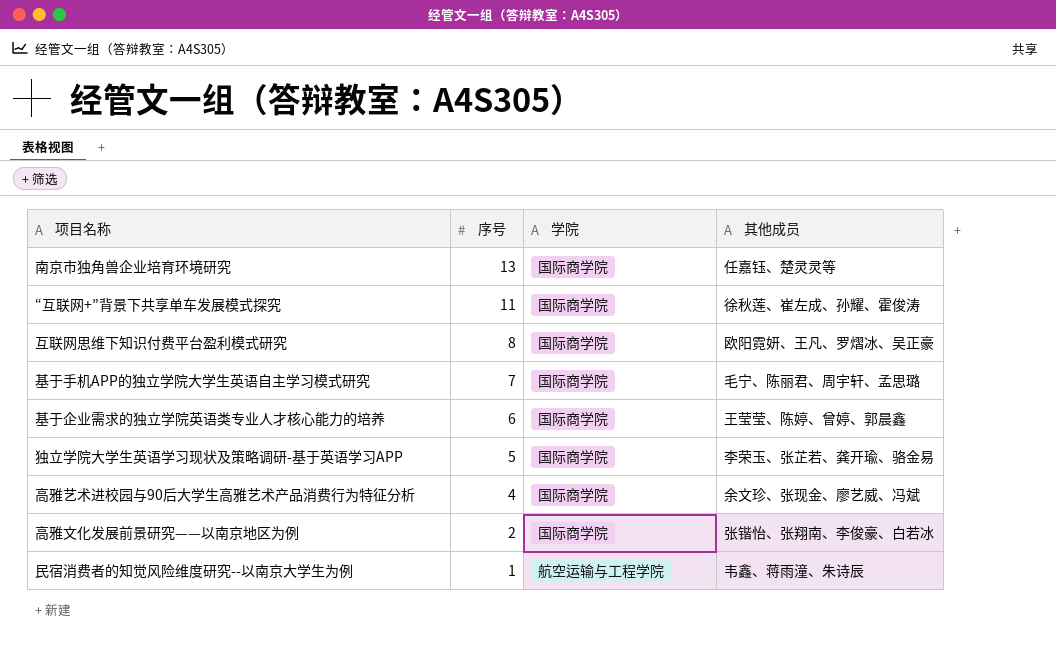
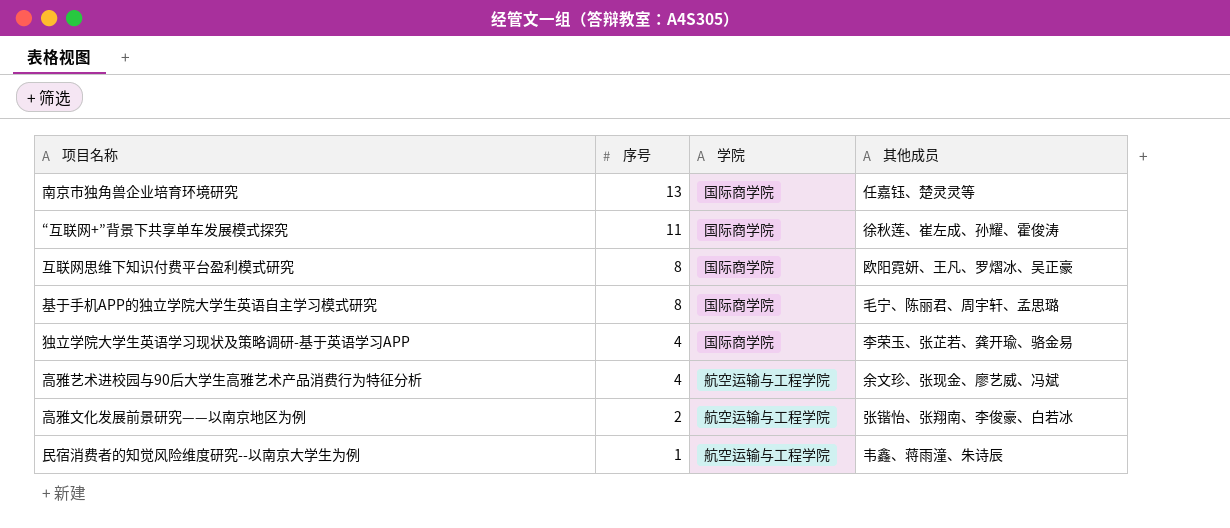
row 基于企业需求的独立学院英语类专业人才核心能力的培养: 6 | 国际商学院 | 王莹莹、陈婷、曾婷、郭晨鑫 -> none
基于手机APP的独立学院大学生英语自主学习模式研究 | 序号: 7 -> 8
独立学院大学生英语学习现状及策略调研-基于英语学习APP | 序号: 5 -> 4
高雅艺术进校园与90后大学生高雅艺术产品消费行为特征分析 | 学院: 国际商学院 -> 航空运输与工程学院
高雅文化发展前景研究——以南京地区为例 | 学院: 国际商学院 -> 航空运输与工程学院

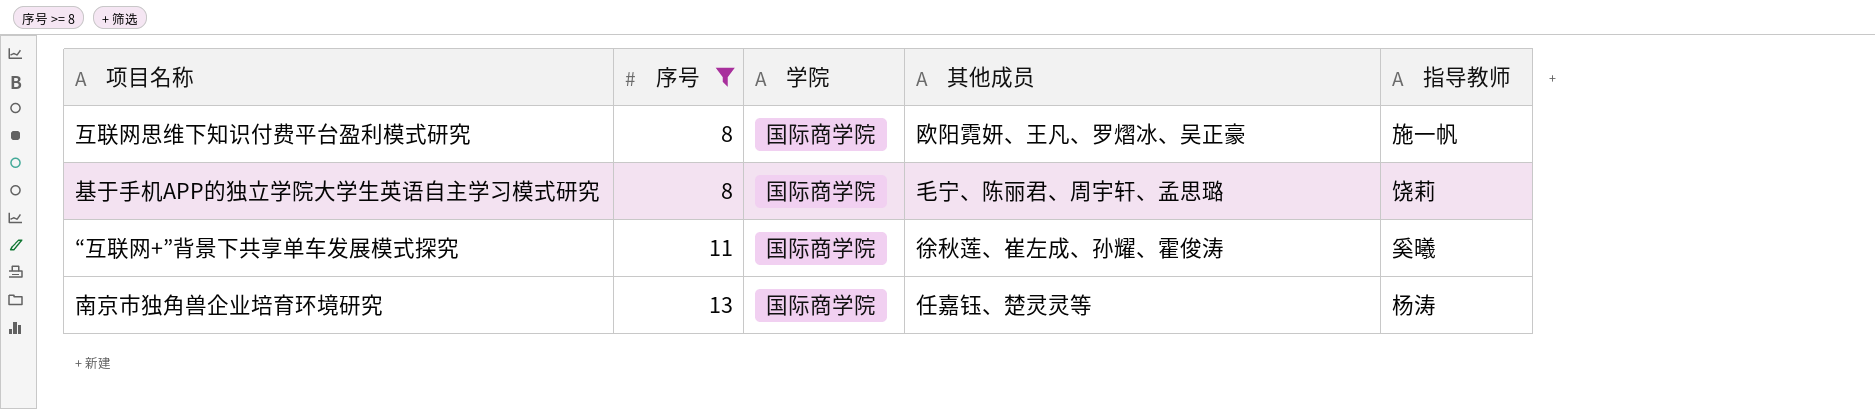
filter: none -> 序号 >= 8
row order: 序号 descending -> 序号 ascending
column 指导教师 | position: none -> 5

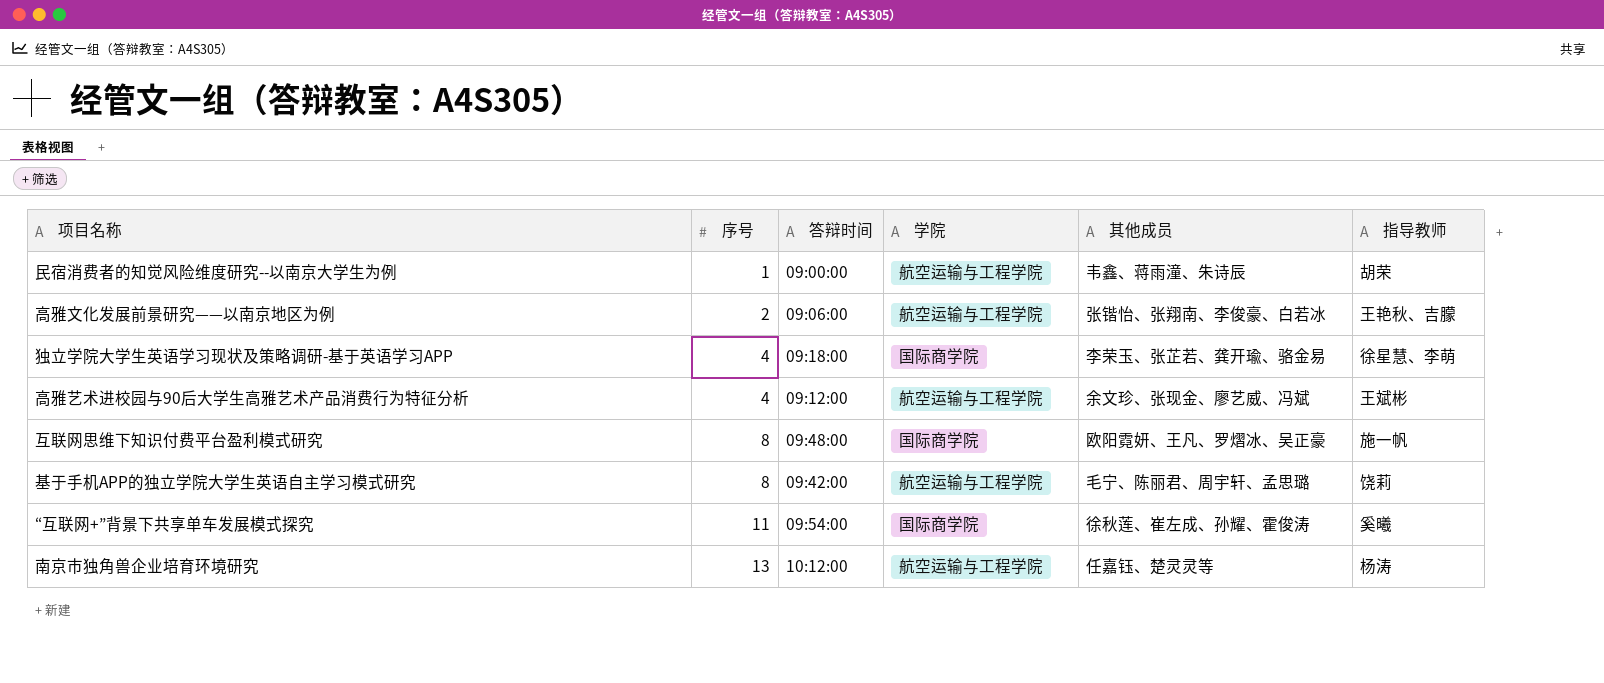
filter: 序号 >= 8 -> none
column 答辩时间 | position: none -> 3
基于手机APP的独立学院大学生英语自主学习模式研究 | 学院: 国际商学院 -> 航空运输与工程学院
南京市独角兽企业培育环境研究 | 学院: 国际商学院 -> 航空运输与工程学院

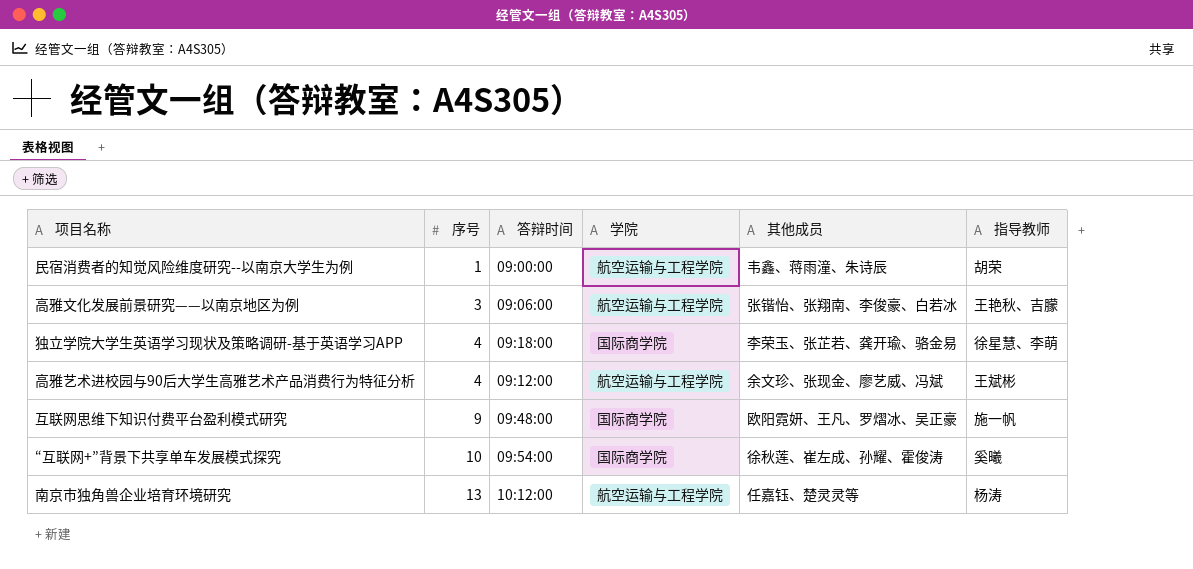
row 基于手机APP的独立学院大学生英语自主学习模式研究: 8 | 09:42:00 | 航空运输与工程学院 | 毛宁、陈丽君、周宇轩、孟思璐 | 饶莉 -> none
高雅文化发展前景研究——以南京地区为例 | 序号: 2 -> 3
互联网思维下知识付费平台盈利模式研究 | 序号: 8 -> 9
“互联网+”背景下共享单车发展模式探究 | 序号: 11 -> 10

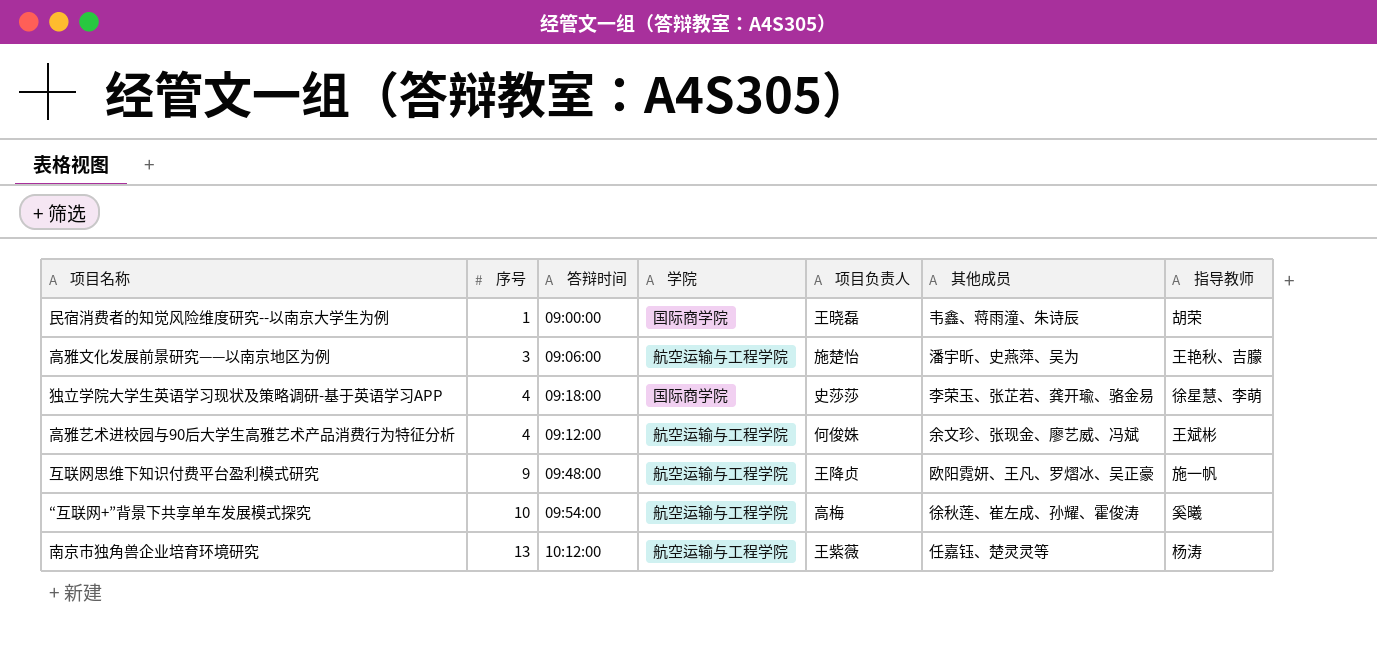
column 项目负责人 | position: none -> 5
民宿消费者的知觉风险维度研究--以南京大学生为例 | 学院: 航空运输与工程学院 -> 国际商学院
高雅文化发展前景研究——以南京地区为例 | 其他成员: 张锴怡、张翔南、李俊豪、白若冰 -> 潘宇昕、史燕萍、吴为
互联网思维下知识付费平台盈利模式研究 | 学院: 国际商学院 -> 航空运输与工程学院
“互联网+”背景下共享单车发展模式探究 | 学院: 国际商学院 -> 航空运输与工程学院

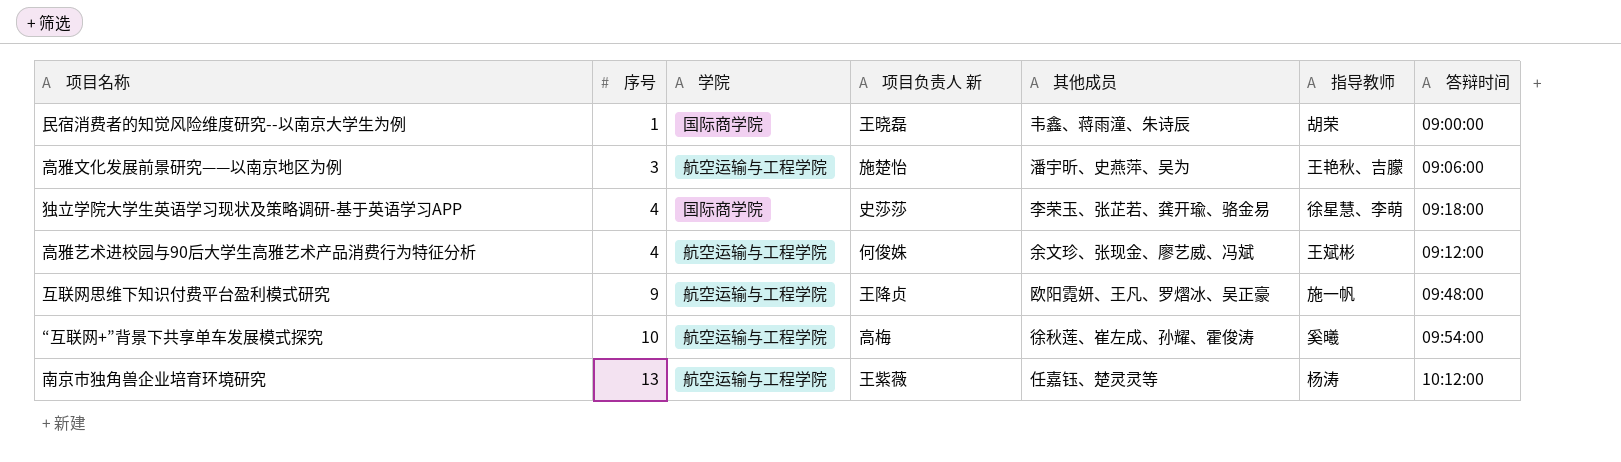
column name: 项目负责人 -> 项目负责人 新
column 答辩时间 | position: 3 -> 7

